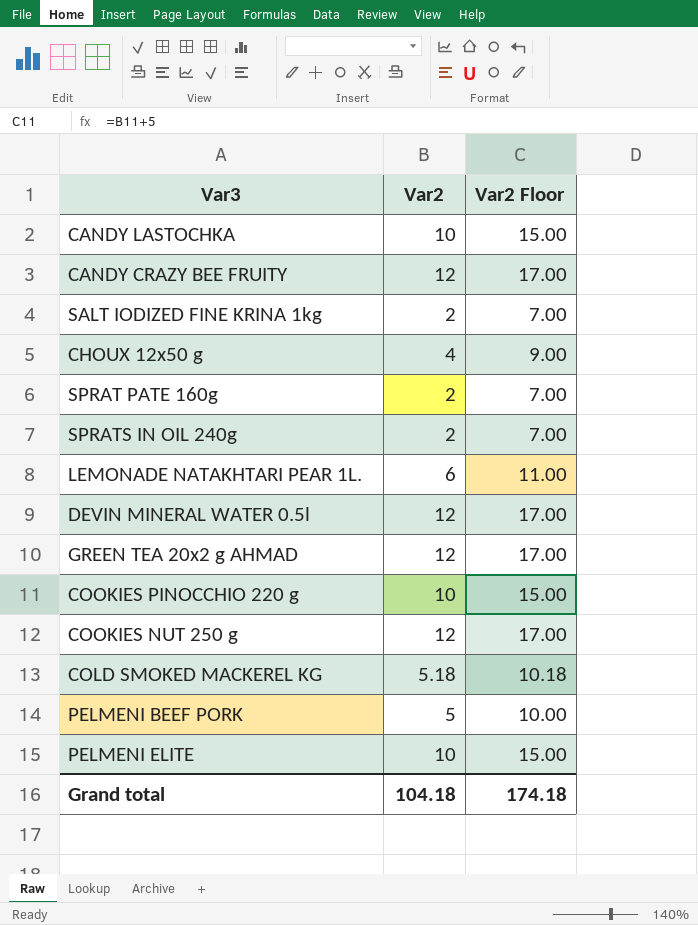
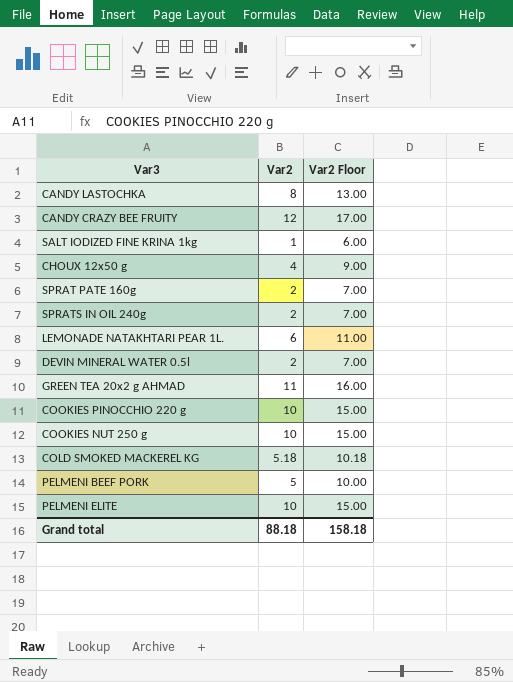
CANDY LASTOCHKA | Var2: 10 -> 8
CANDY LASTOCHKA | Var2 Floor: 15.00 -> 13.00
SALT IODIZED FINE KRINA 1kg | Var2: 2 -> 1
SALT IODIZED FINE KRINA 1kg | Var2 Floor: 7.00 -> 6.00
DEVIN MINERAL WATER 0.5l | Var2: 12 -> 2
DEVIN MINERAL WATER 0.5l | Var2 Floor: 17.00 -> 7.00
GREEN TEA 20x2 g AHMAD | Var2: 12 -> 11
GREEN TEA 20x2 g AHMAD | Var2 Floor: 17.00 -> 16.00
COOKIES NUT 250 g | Var2: 12 -> 10
COOKIES NUT 250 g | Var2 Floor: 17.00 -> 15.00
Grand total | Var2: 104.18 -> 88.18
Grand total | Var2 Floor: 174.18 -> 158.18

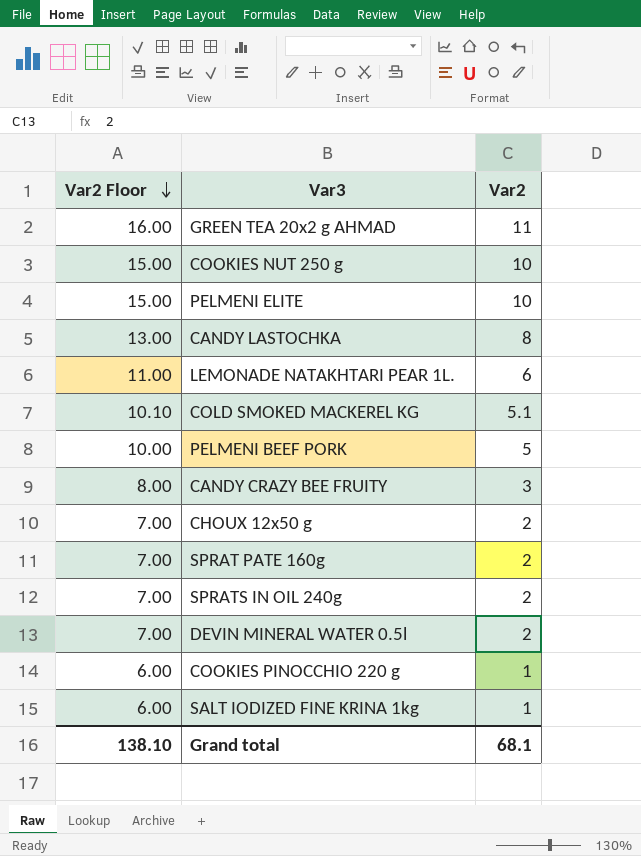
row order: none -> Var2 Floor descending
column Var2 Floor | position: 3 -> 1
COLD SMOKED MACKEREL KG | Var2 Floor: 10.18 -> 10.10
COLD SMOKED MACKEREL KG | Var2: 5.18 -> 5.1
CANDY CRAZY BEE FRUITY | Var2 Floor: 17.00 -> 8.00
CANDY CRAZY BEE FRUITY | Var2: 12 -> 3
CHOUX 12x50 g | Var2 Floor: 9.00 -> 7.00
CHOUX 12x50 g | Var2: 4 -> 2
COOKIES PINOCCHIO 220 g | Var2 Floor: 15.00 -> 6.00
COOKIES PINOCCHIO 220 g | Var2: 10 -> 1
Grand total | Var2 Floor: 158.18 -> 138.10
Grand total | Var2: 88.18 -> 68.1

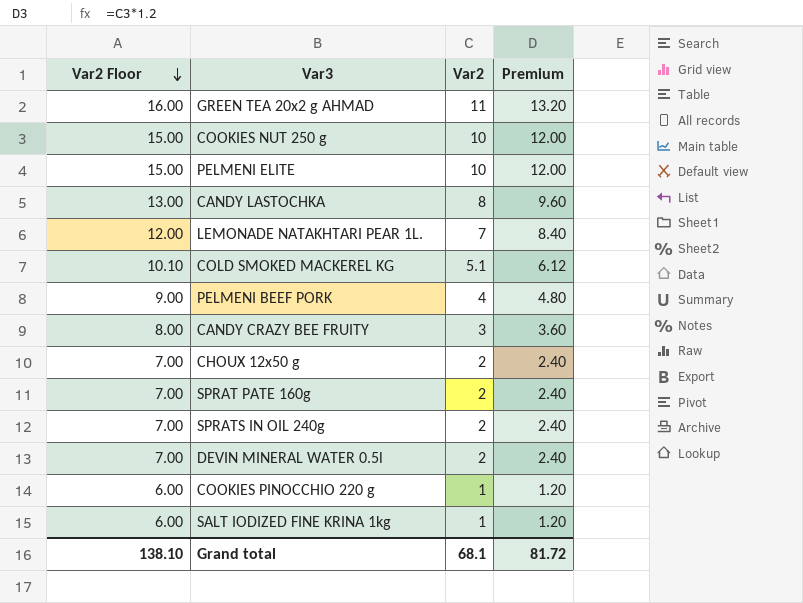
column Premium | formula: none -> [Var2] * 1.2
LEMONADE NATAKHTARI PEAR 1L. | Var2 Floor: 11.00 -> 12.00
LEMONADE NATAKHTARI PEAR 1L. | Var2: 6 -> 7
PELMENI BEEF PORK | Var2 Floor: 10.00 -> 9.00
PELMENI BEEF PORK | Var2: 5 -> 4

